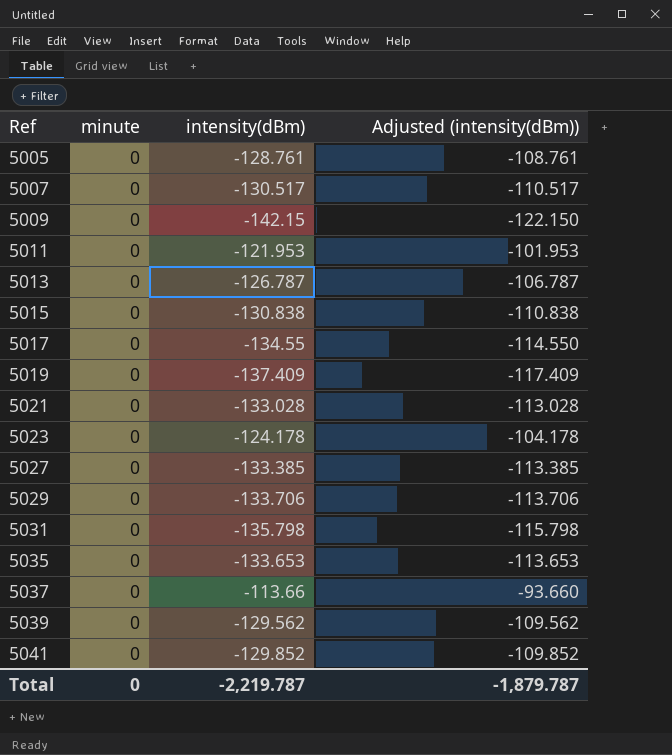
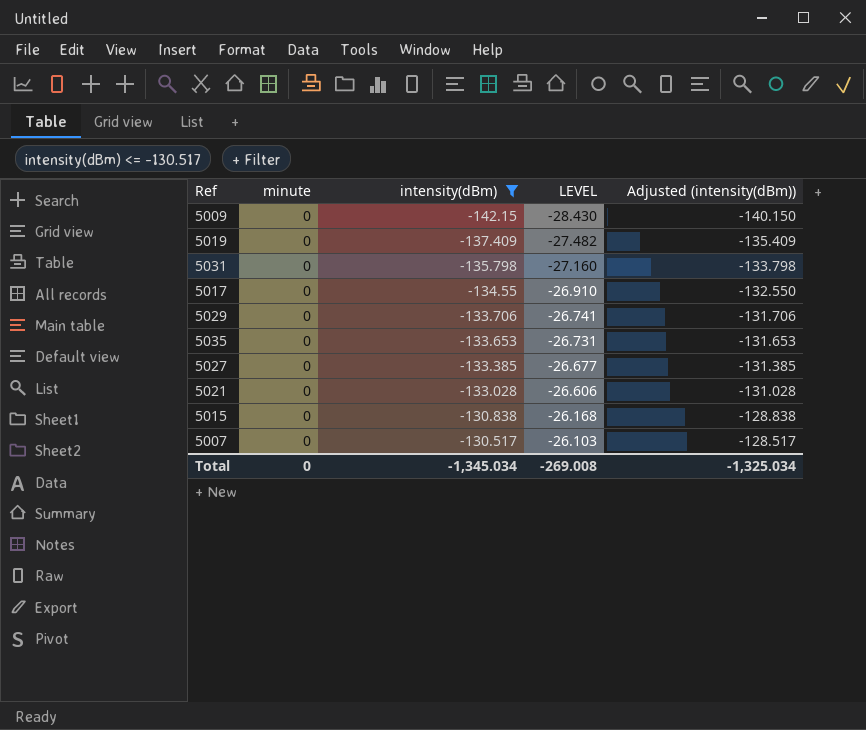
filter: none -> intensity(dBm) <= -130.517
row order: Ref ascending -> intensity(dBm) ascending
column LEVEL | formula: none -> [intensity(dBm)] * 0.2
column Adjusted (intensity(dBm)) | formula: [intensity(dBm)] + 20 -> [intensity(dBm)] + 2
Total | intensity(dBm): -2,219.787 -> -1,345.034
Total | Adjusted (intensity(dBm)): -1,879.787 -> -1,325.034

